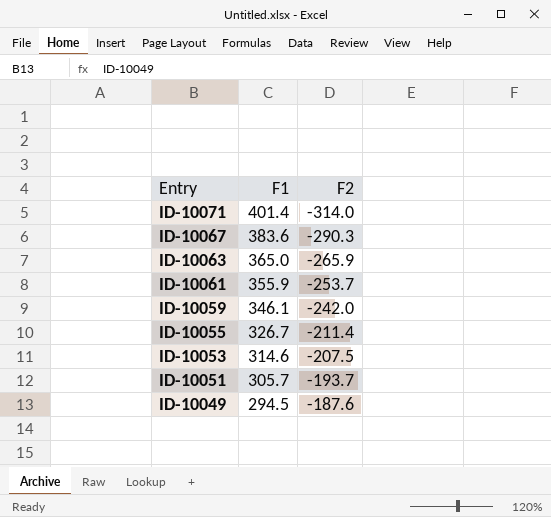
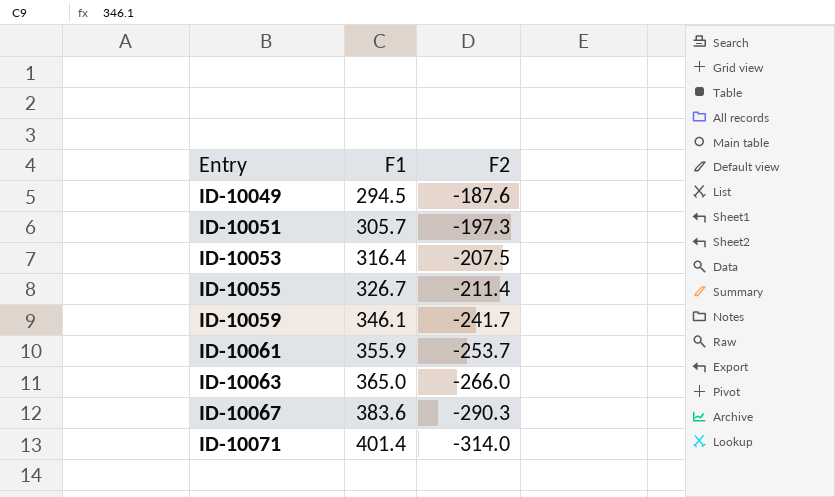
row order: Entry descending -> Entry ascending
ID-10051 | F2: -193.7 -> -197.3
ID-10053 | F1: 314.6 -> 316.4
ID-10059 | F2: -242.0 -> -241.7
ID-10063 | F2: -265.9 -> -266.0

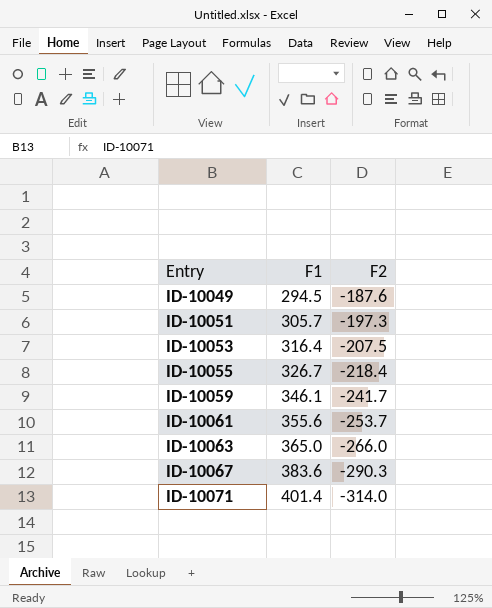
ID-10055 | F2: -211.4 -> -218.4
ID-10061 | F1: 355.9 -> 355.6

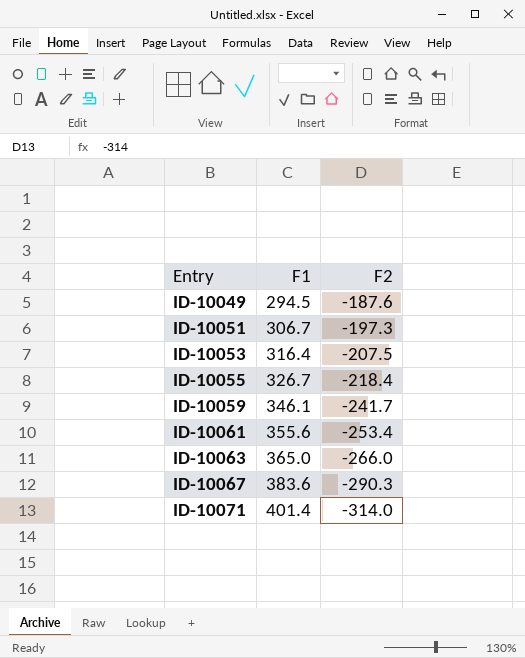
ID-10051 | F1: 305.7 -> 306.7
ID-10061 | F2: -253.7 -> -253.4

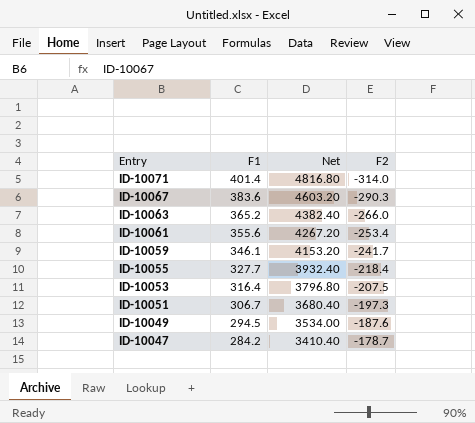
row order: Entry ascending -> Entry descending
column Net | formula: none -> [F1] * 12
ID-10063 | F1: 365.0 -> 365.2
ID-10055 | F1: 326.7 -> 327.7
row ID-10047: none -> 284.2 | 3410.40 | -178.7

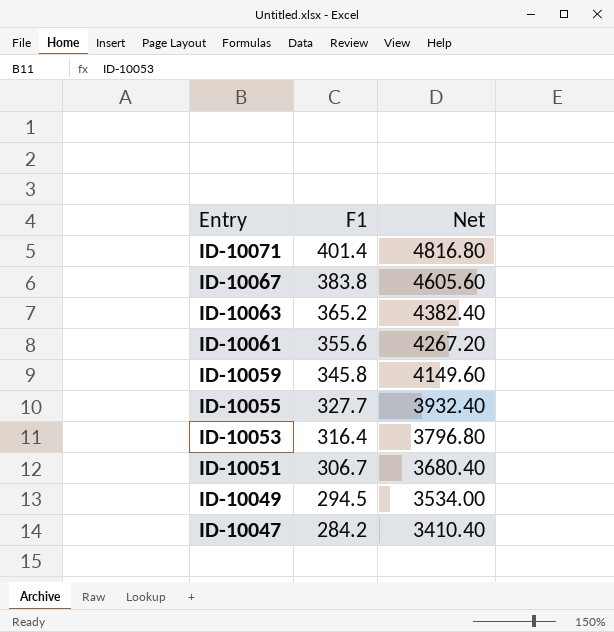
column F2 | position: 4 -> none
ID-10067 | F1: 383.6 -> 383.8
ID-10067 | Net: 4603.20 -> 4605.60
ID-10059 | F1: 346.1 -> 345.8
ID-10059 | Net: 4153.20 -> 4149.60

